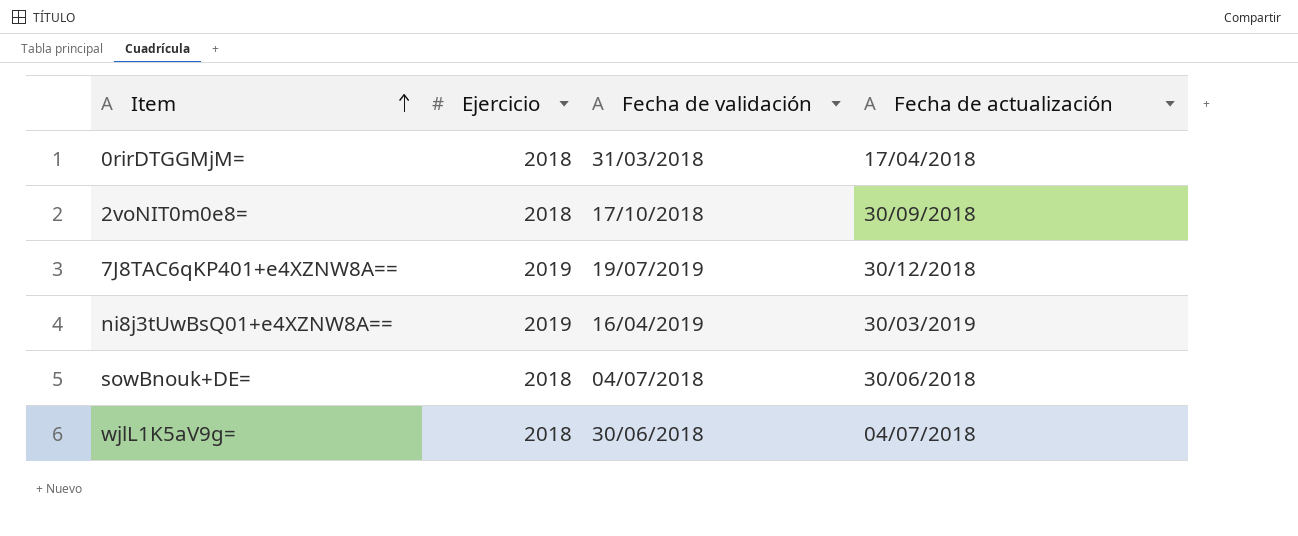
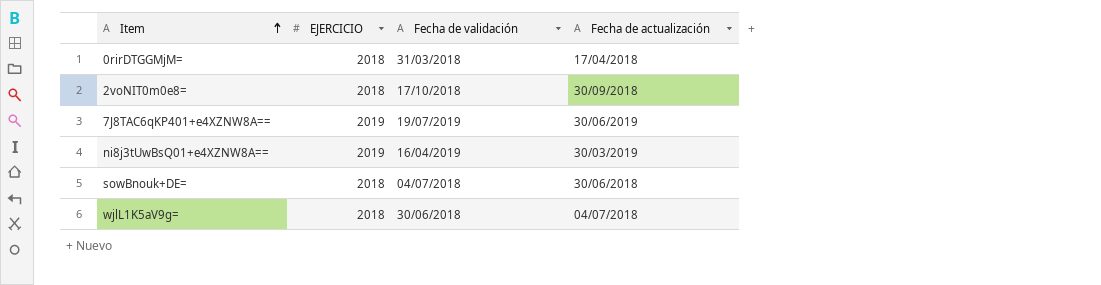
column name: Ejercicio -> EJERCICIO
7J8TAC6qKP401+e4XZNW8A== | Fecha de actualización: 30/12/2018 -> 30/06/2019

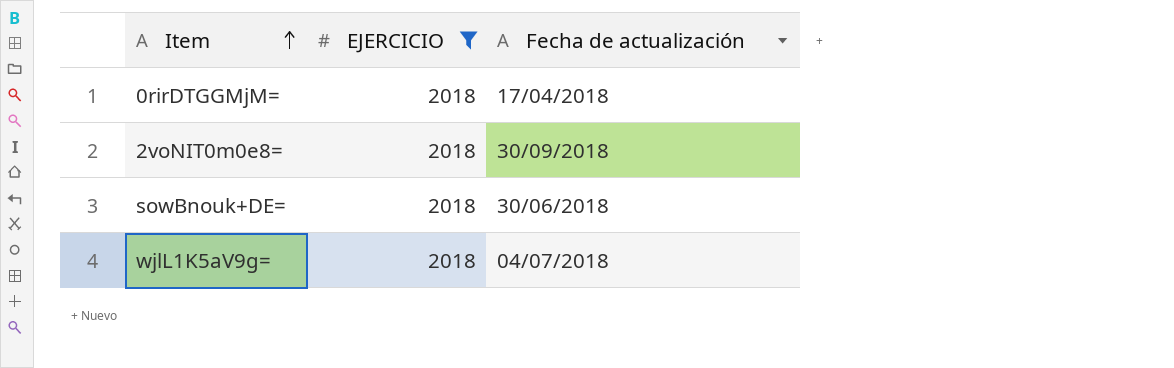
filter: none -> EJERCICIO = 2018
column Fecha de validación | position: 3 -> none

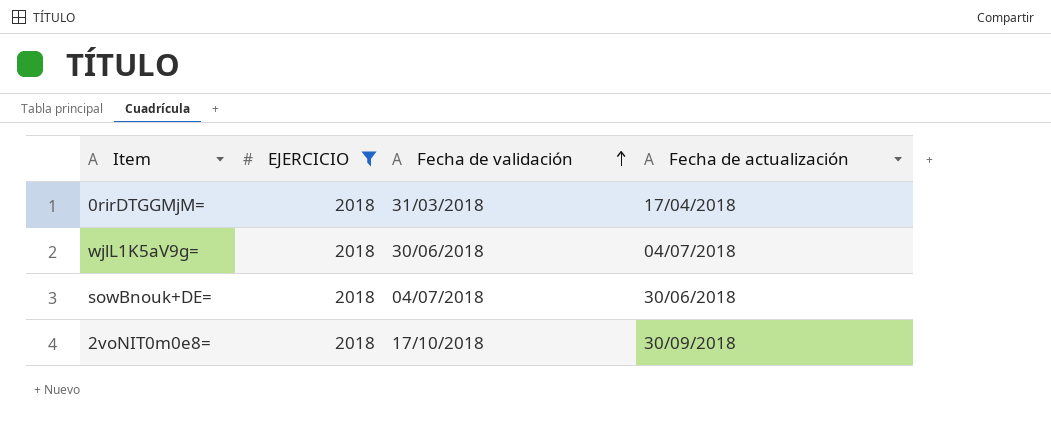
row order: Item ascending -> Fecha de validación ascending
column Fecha de validación | position: none -> 3

